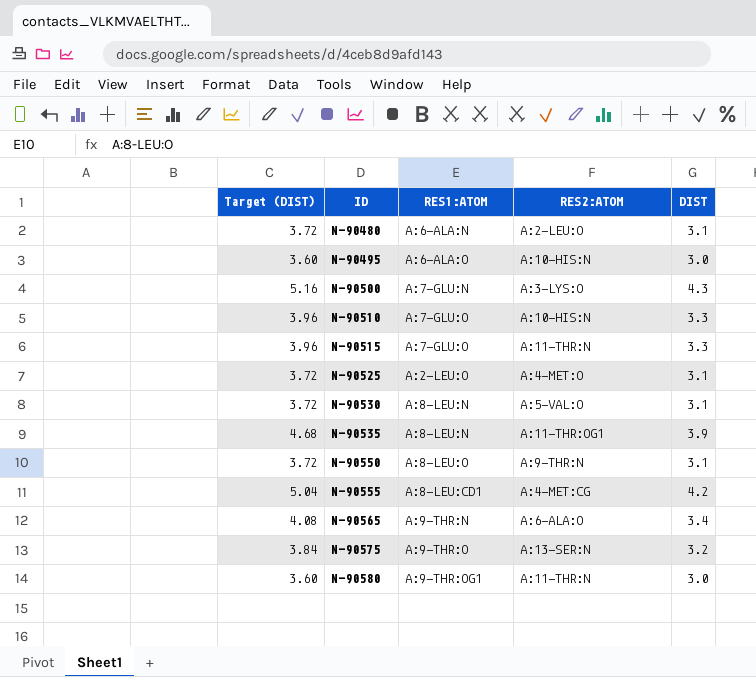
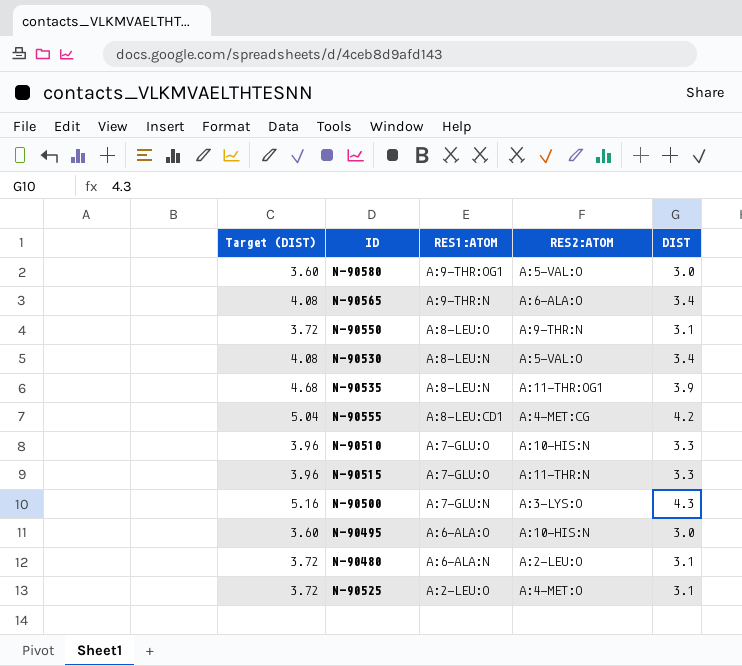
row order: ID ascending -> RES1:ATOM descending
row N-90575: 3.84 | A:9-THR:O | A:13-SER:N | 3.2 -> none
N-90580 | RES2:ATOM: A:11-THR:N -> A:5-VAL:O
N-90530 | Target (DIST): 3.72 -> 4.08
N-90530 | DIST: 3.1 -> 3.4

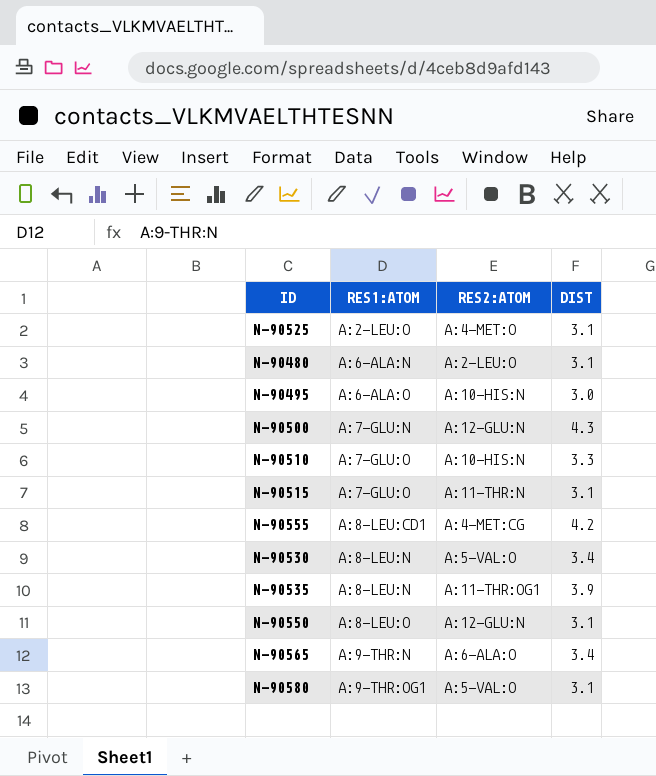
row order: RES1:ATOM descending -> RES1:ATOM ascending
column Target (DIST) | formula: [DIST] * 1.2 -> none
N-90500 | RES2:ATOM: A:3-LYS:O -> A:12-GLU:N
N-90515 | DIST: 3.3 -> 3.1
N-90550 | RES2:ATOM: A:9-THR:N -> A:12-GLU:N
N-90580 | DIST: 3.0 -> 3.1

